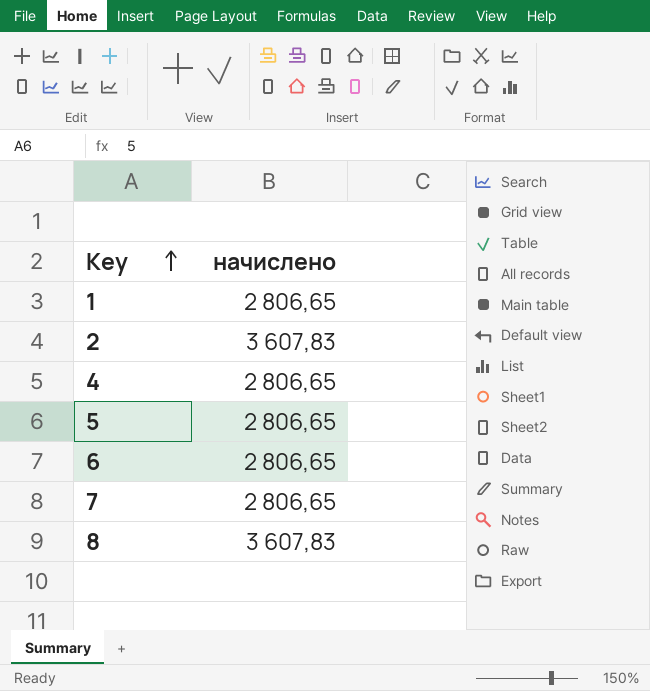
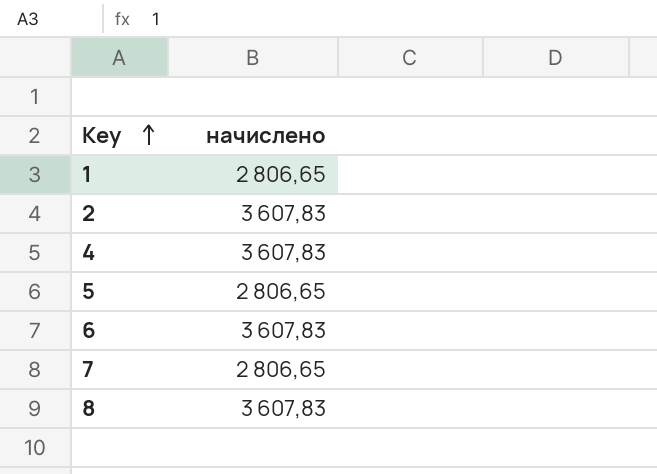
4 | начислено: 2 806,65 -> 3 607,83
6 | начислено: 2 806,65 -> 3 607,83

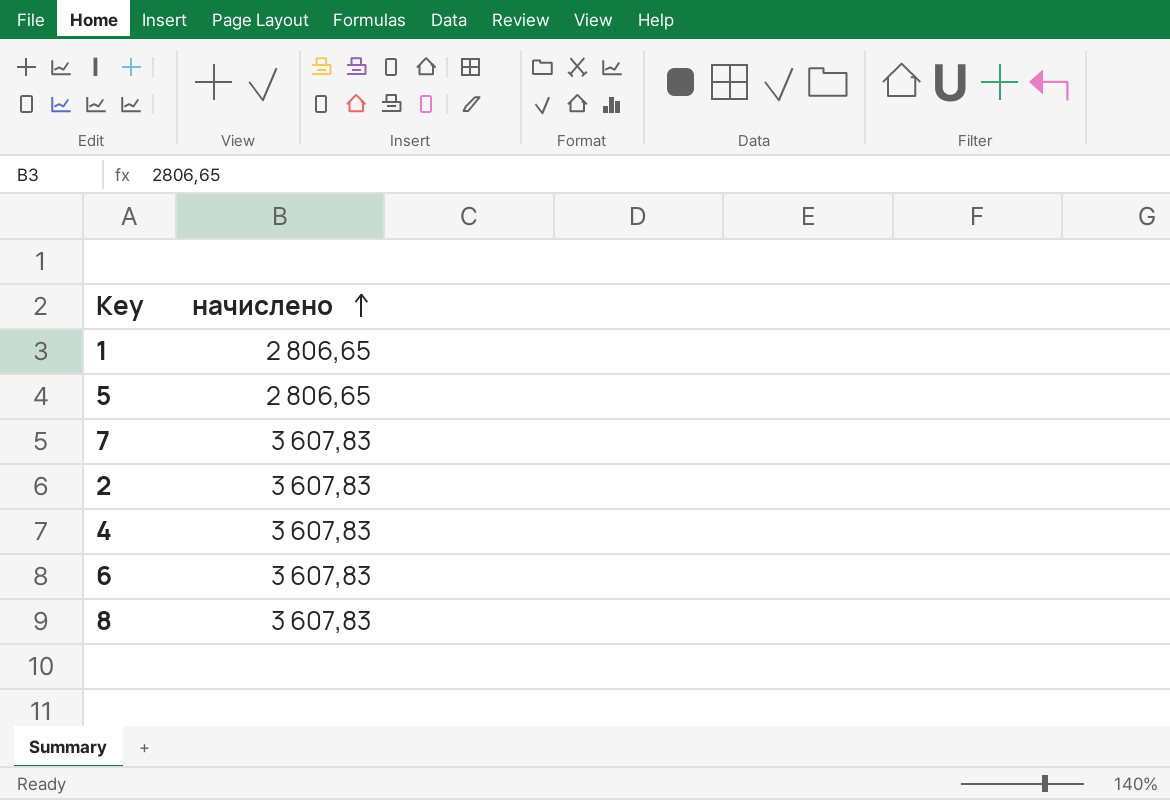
row order: Key ascending -> начислено ascending
7 | начислено: 2 806,65 -> 3 607,83

